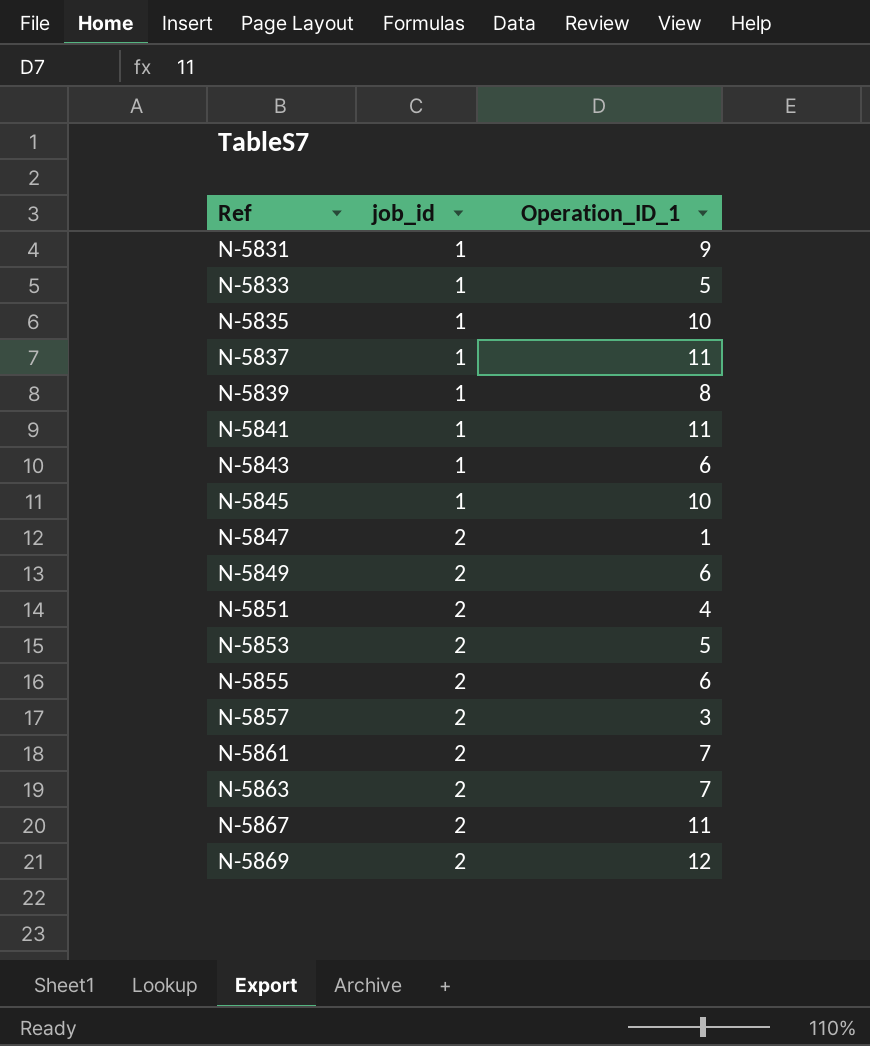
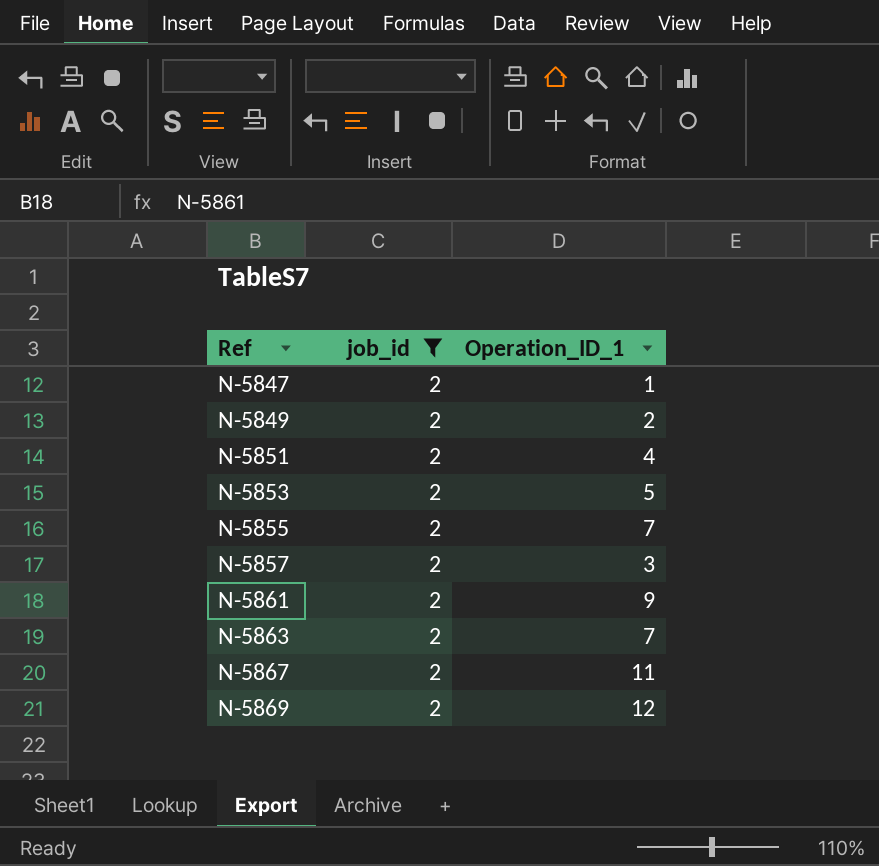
filter: none -> job_id = 2
N-5849 | Operation_ID_1: 6 -> 2
N-5855 | Operation_ID_1: 6 -> 7
N-5861 | Operation_ID_1: 7 -> 9

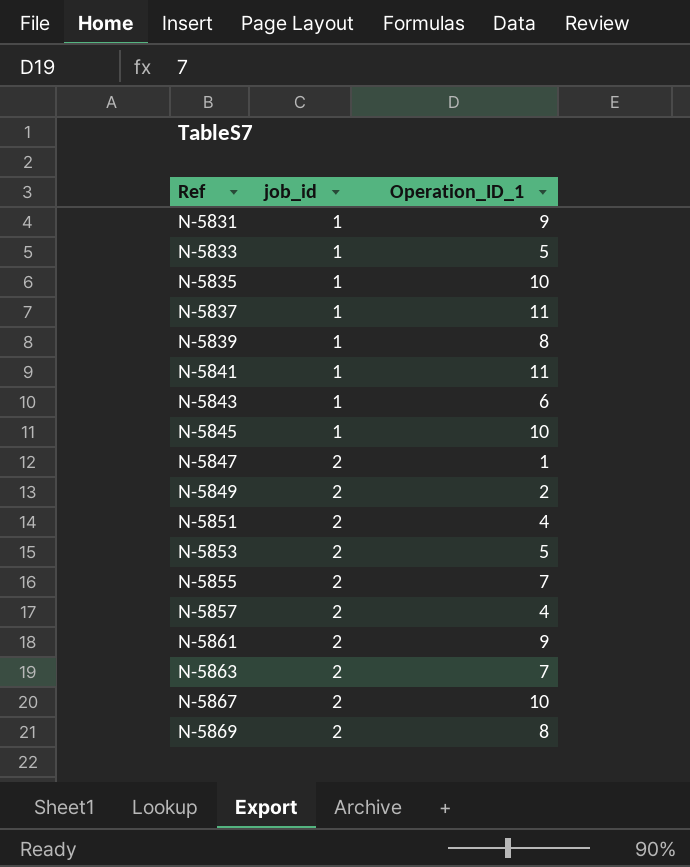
filter: job_id = 2 -> none
N-5857 | Operation_ID_1: 3 -> 4
N-5867 | Operation_ID_1: 11 -> 10
N-5869 | Operation_ID_1: 12 -> 8

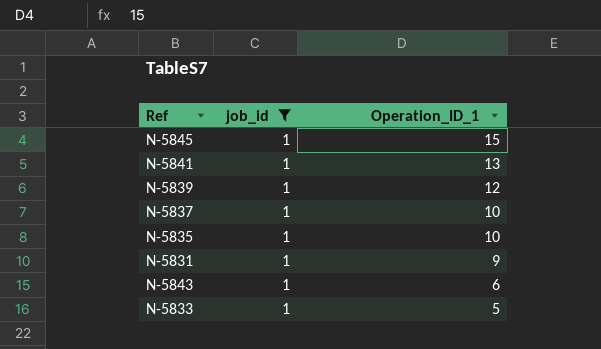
filter: none -> job_id = 1
row order: Ref ascending -> Operation_ID_1 descending
N-5845 | Operation_ID_1: 10 -> 15
N-5841 | Operation_ID_1: 11 -> 13
N-5839 | Operation_ID_1: 8 -> 12
N-5837 | Operation_ID_1: 11 -> 10

